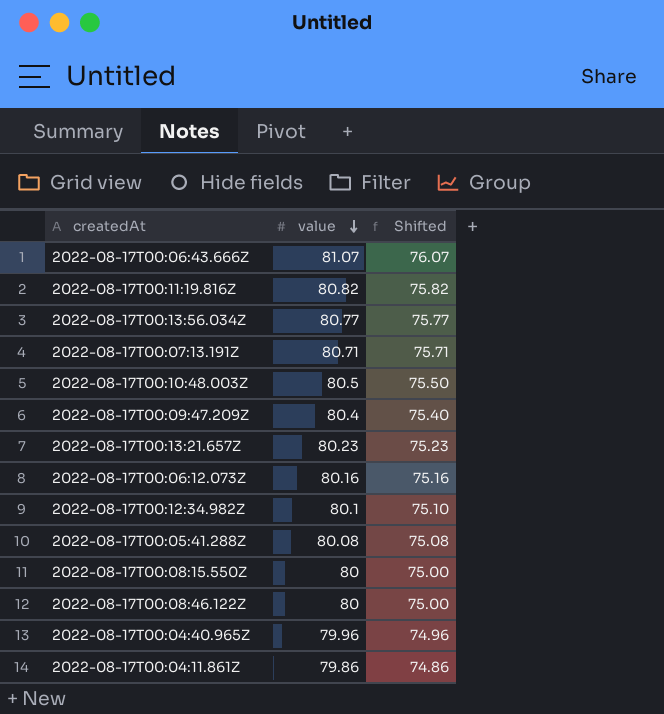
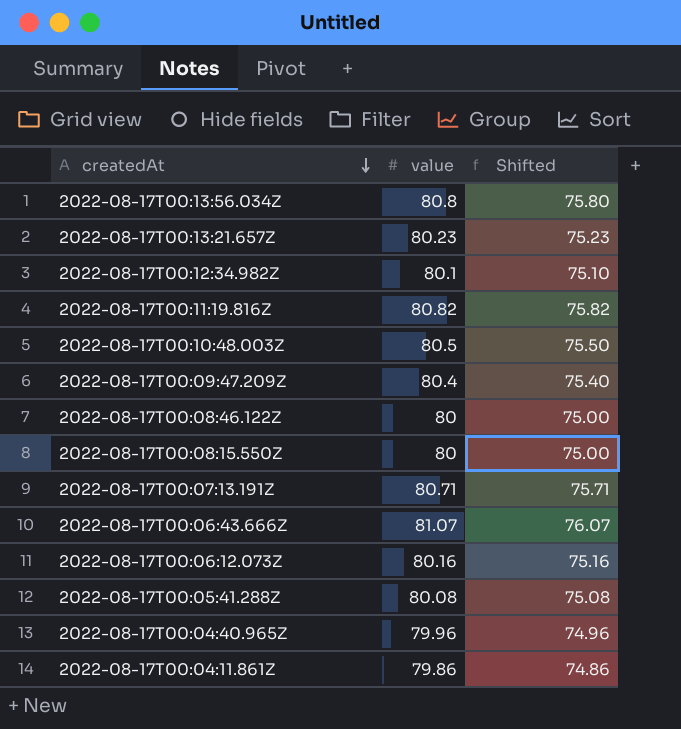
row order: value descending -> createdAt descending
2022-08-17T00:13:56.034Z | value: 80.77 -> 80.8
2022-08-17T00:13:56.034Z | Shifted: 75.77 -> 75.80

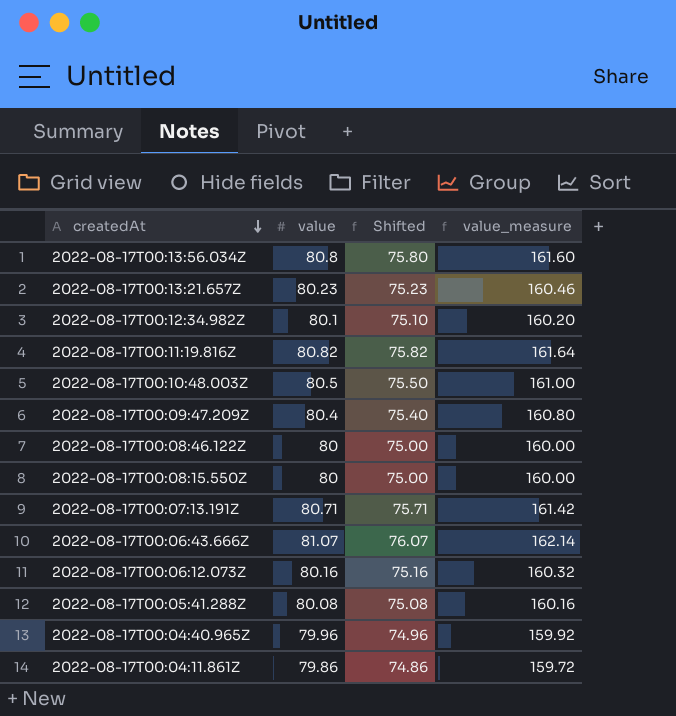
column value_measure | formula: none -> [value] * 2

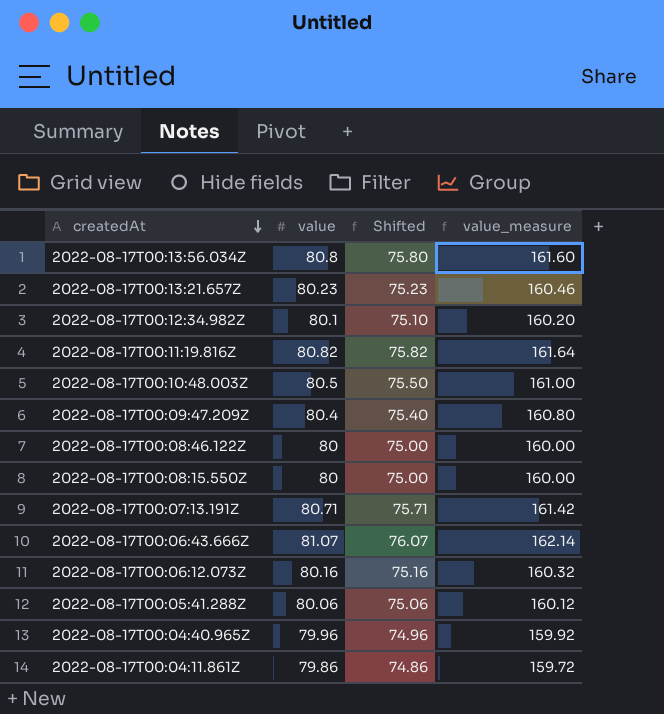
2022-08-17T00:05:41.288Z | value: 80.08 -> 80.06
2022-08-17T00:05:41.288Z | Shifted: 75.08 -> 75.06
2022-08-17T00:05:41.288Z | value_measure: 160.16 -> 160.12

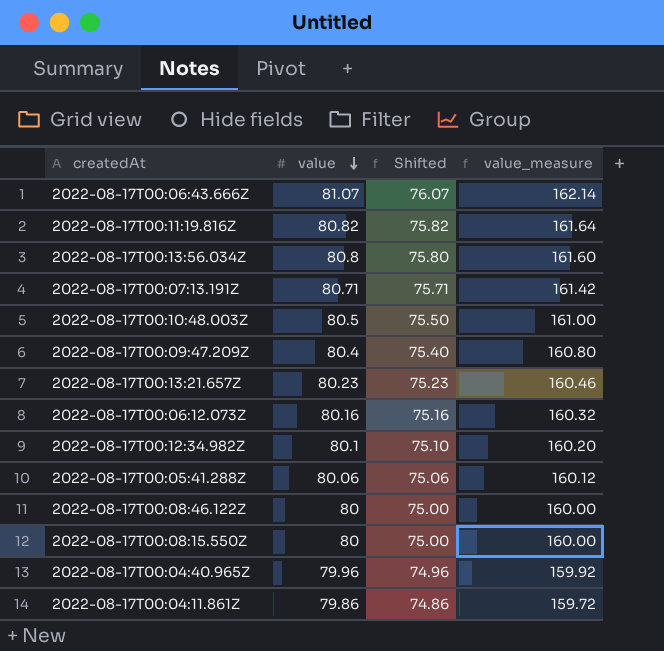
row order: createdAt descending -> value descending

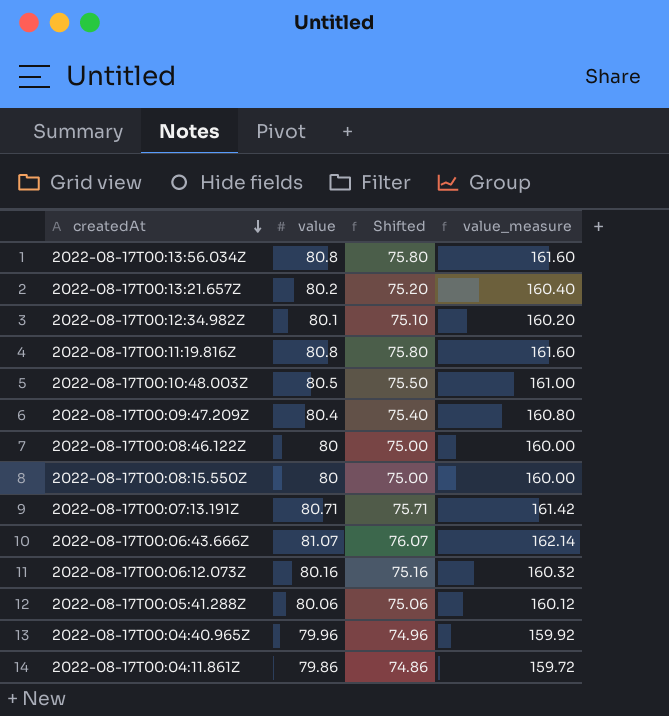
row order: value descending -> createdAt descending
2022-08-17T00:13:21.657Z | value: 80.23 -> 80.2
2022-08-17T00:13:21.657Z | Shifted: 75.23 -> 75.20
2022-08-17T00:13:21.657Z | value_measure: 160.46 -> 160.40
2022-08-17T00:11:19.816Z | value: 80.82 -> 80.8
2022-08-17T00:11:19.816Z | Shifted: 75.82 -> 75.80
2022-08-17T00:11:19.816Z | value_measure: 161.64 -> 161.60

